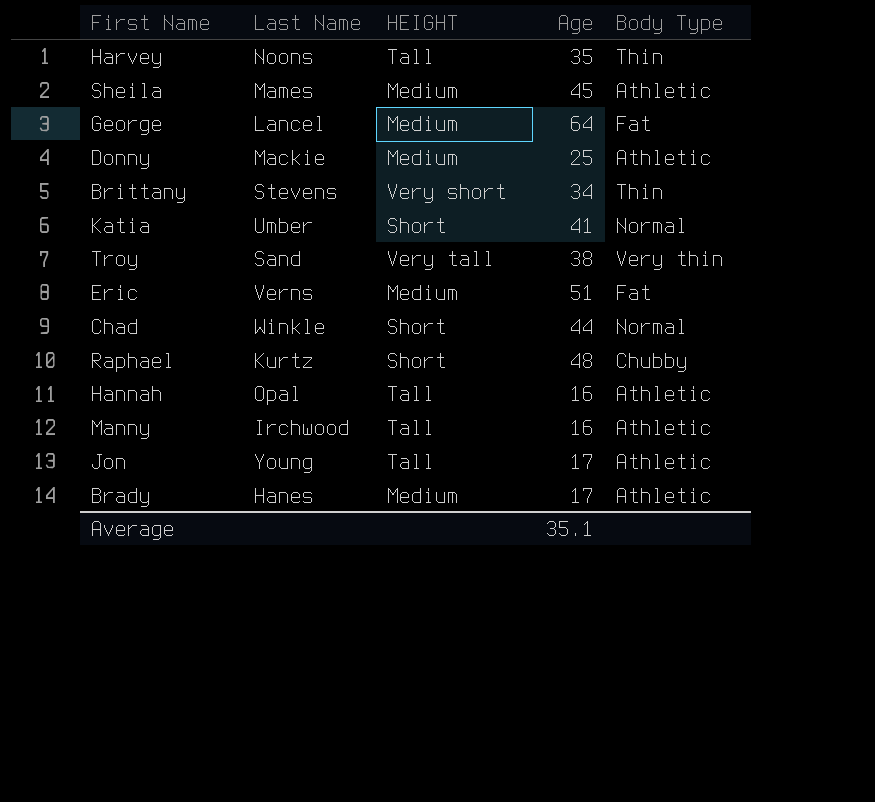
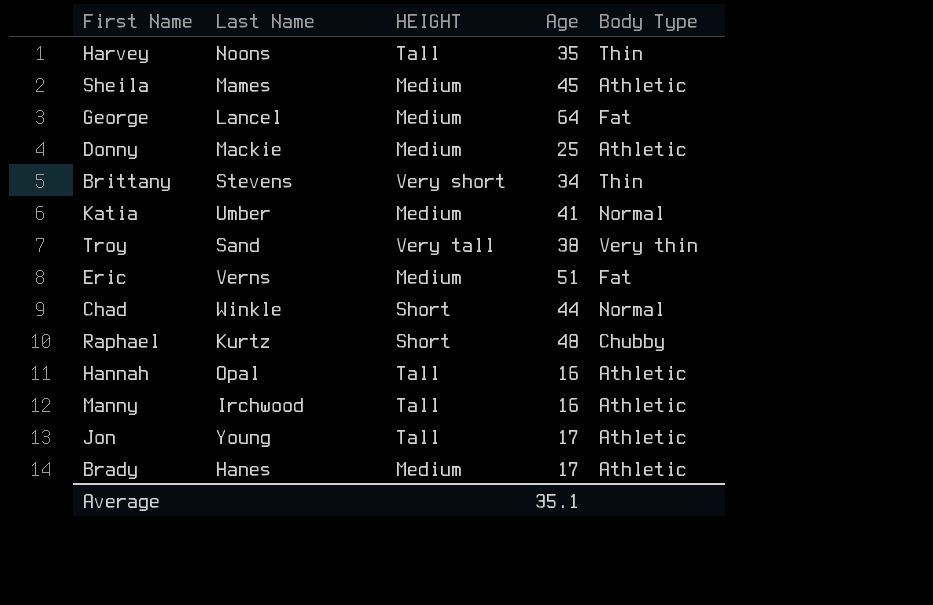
Katia | HEIGHT: Short -> Medium

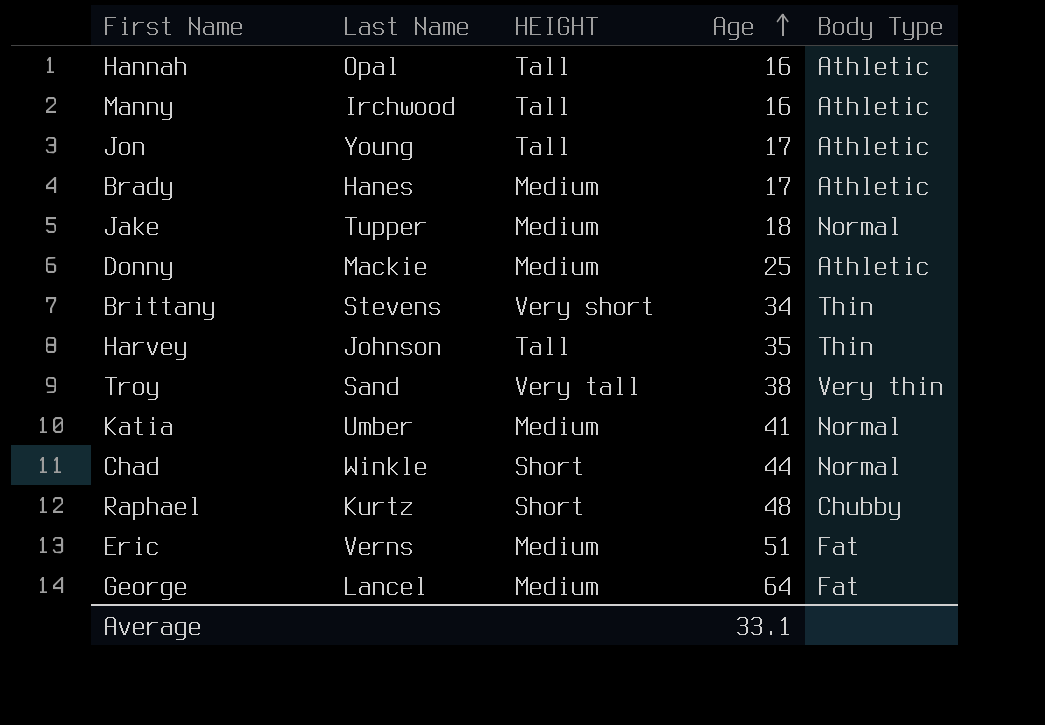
row order: none -> Age ascending
row Sheila: Mames | Medium | 45 | Athletic -> none
row Jake: none -> Tupper | Medium | 18 | Normal
Harvey | Last Name: Noons -> Johnson
Average | Age: 35.1 -> 33.1

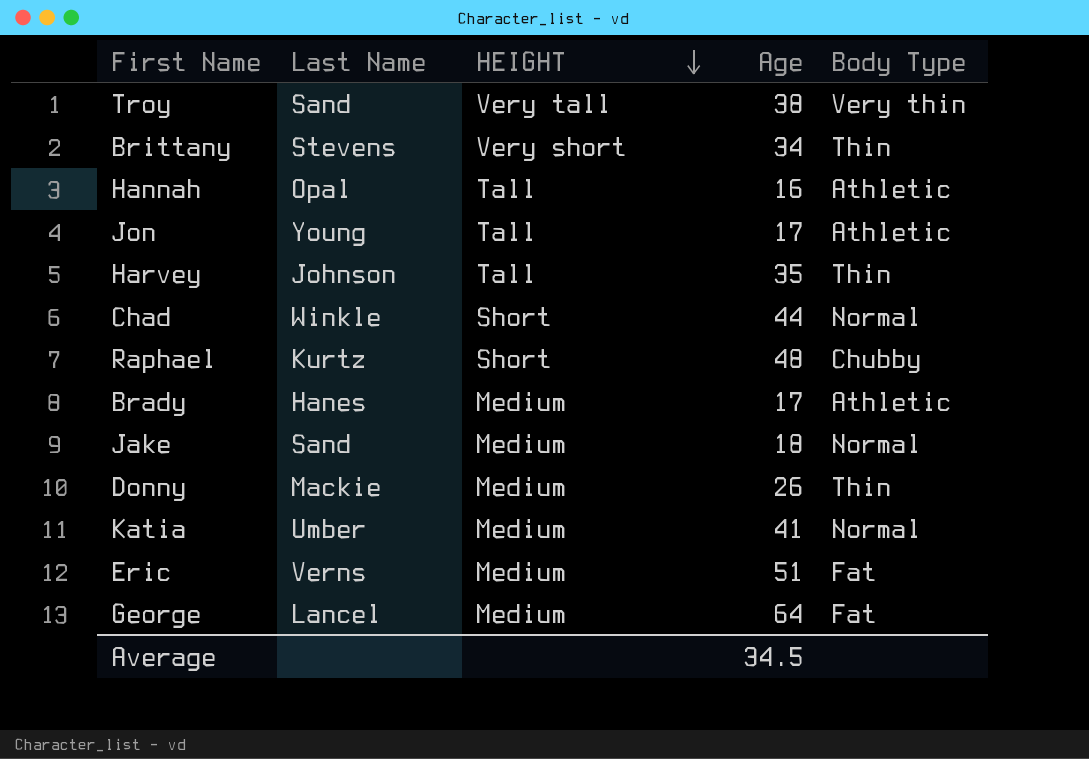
row order: Age ascending -> HEIGHT descending
row Manny: Irchwood | Tall | 16 | Athletic -> none
Jake | Last Name: Tupper -> Sand
Donny | Age: 25 -> 26
Donny | Body Type: Athletic -> Thin
Average | Age: 33.1 -> 34.5

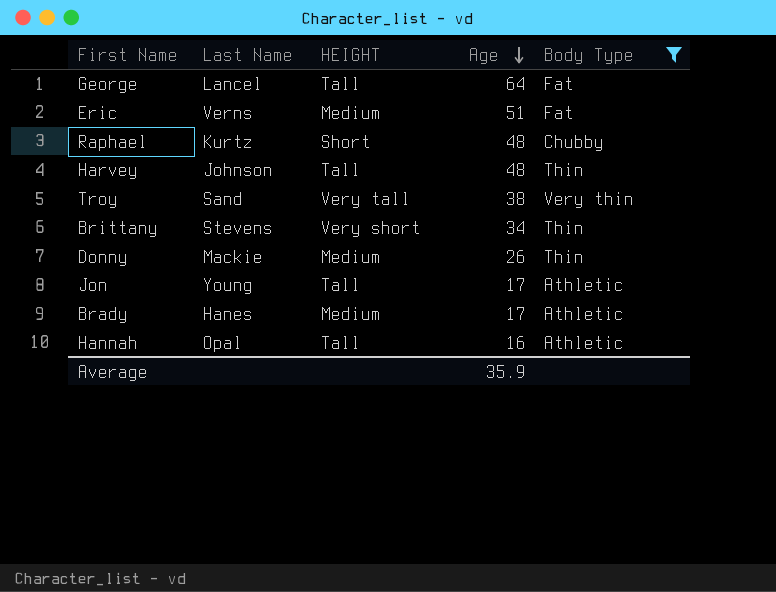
filter: none -> Body Type != Normal
row order: HEIGHT descending -> Age descending
George | HEIGHT: Medium -> Tall
Harvey | Age: 35 -> 48
Average | Age: 34.5 -> 35.9

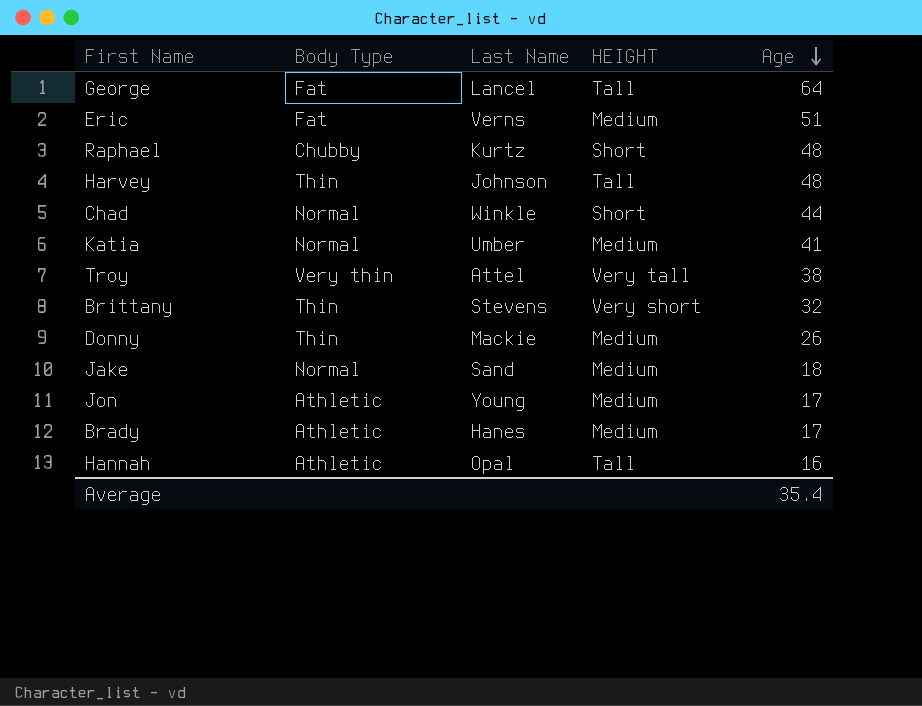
filter: Body Type != Normal -> none
column Body Type | position: 5 -> 2
Troy | Last Name: Sand -> Attel
Brittany | Age: 34 -> 32
Jon | HEIGHT: Tall -> Medium
Average | Age: 35.9 -> 35.4

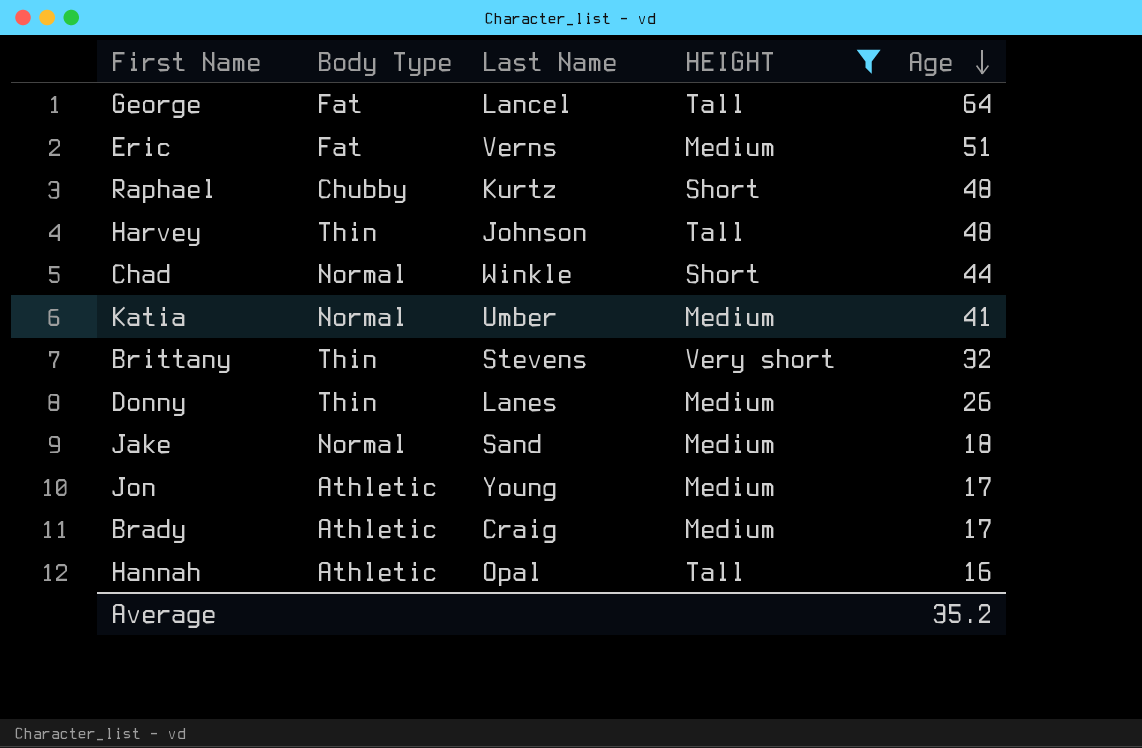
filter: none -> HEIGHT != Very tall
Donny | Last Name: Mackie -> Lanes
Brady | Last Name: Hanes -> Craig
Average | Age: 35.4 -> 35.2

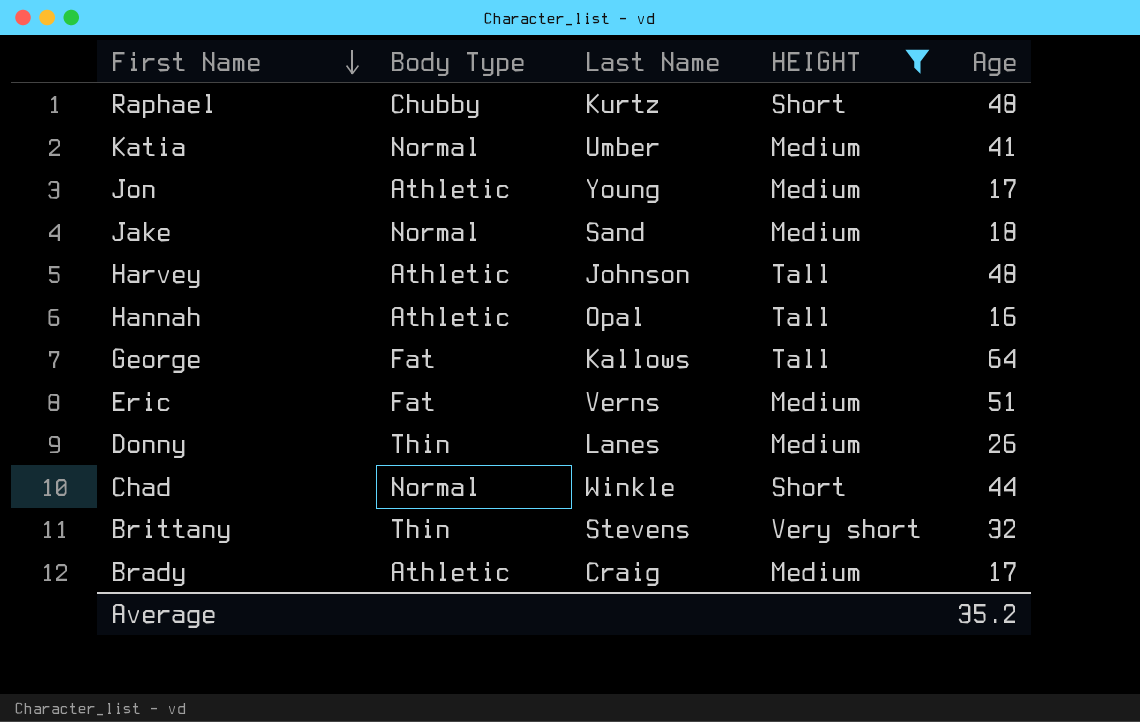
row order: Age descending -> First Name descending
Harvey | Body Type: Thin -> Athletic
George | Last Name: Lancel -> Kallows

